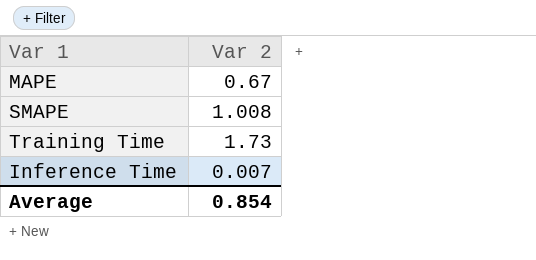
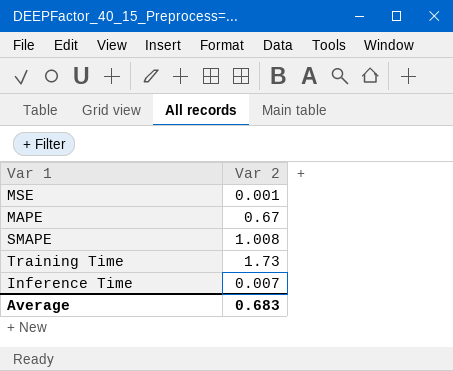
row MSE: none -> 0.001
Average | Var 2: 0.854 -> 0.683

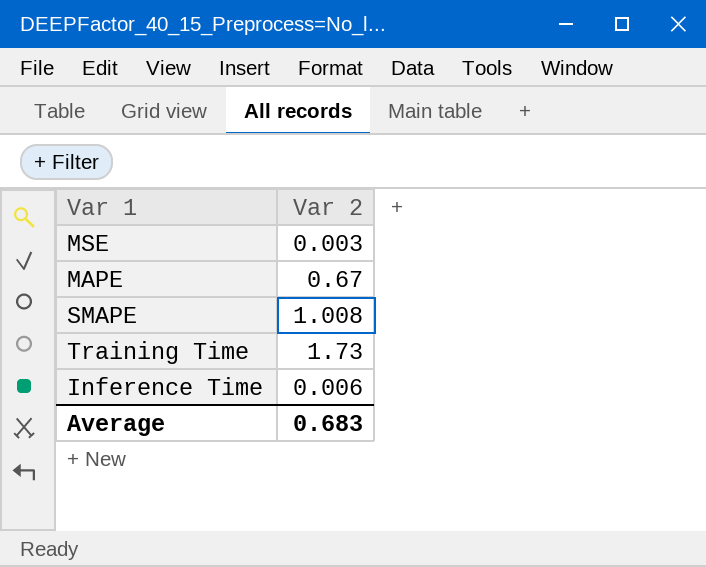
MSE | Var 2: 0.001 -> 0.003
Inference Time | Var 2: 0.007 -> 0.006

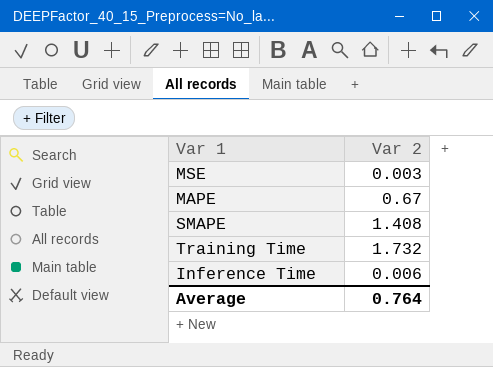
SMAPE | Var 2: 1.008 -> 1.408
Training Time | Var 2: 1.73 -> 1.732
Average | Var 2: 0.683 -> 0.764

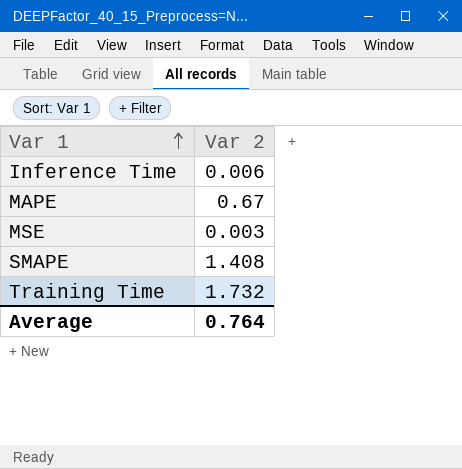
row order: none -> Var 1 ascending

